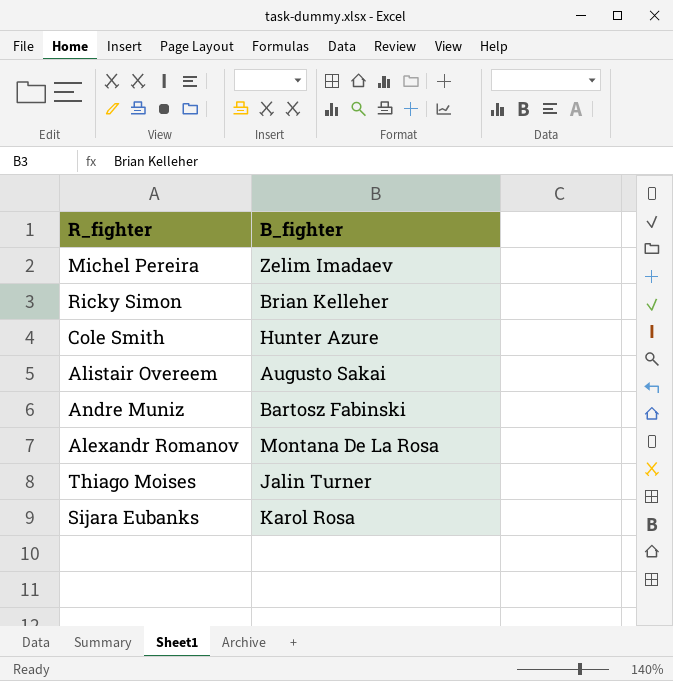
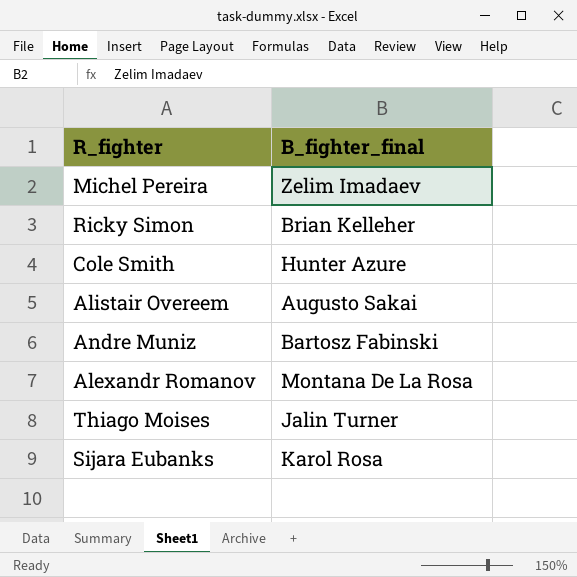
column name: B_fighter -> B_fighter_final

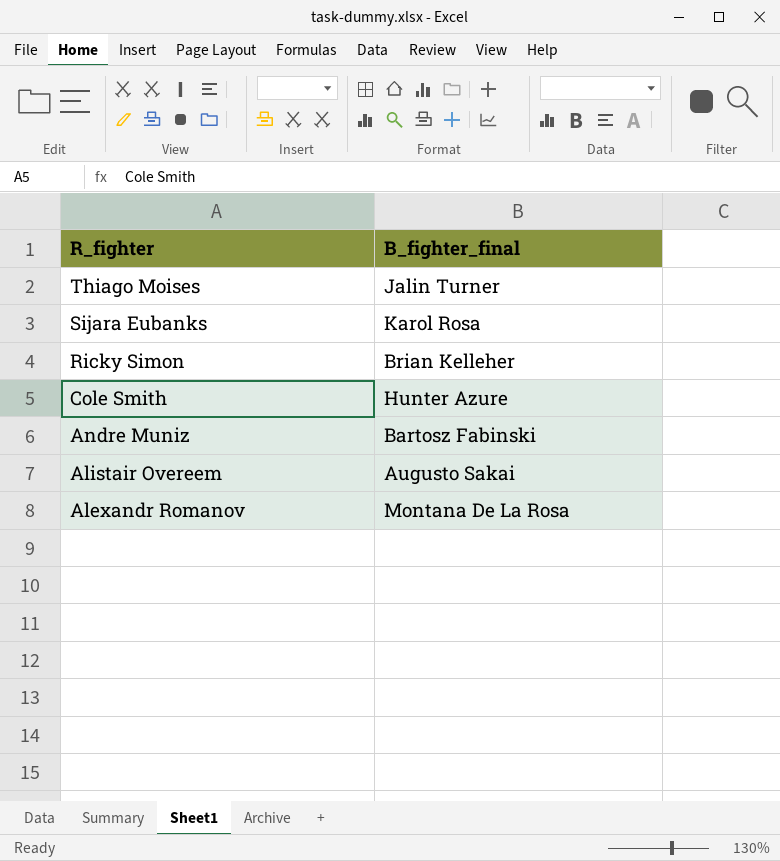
row order: none -> R_fighter descending
row Michel Pereira: Zelim Imadaev -> none

